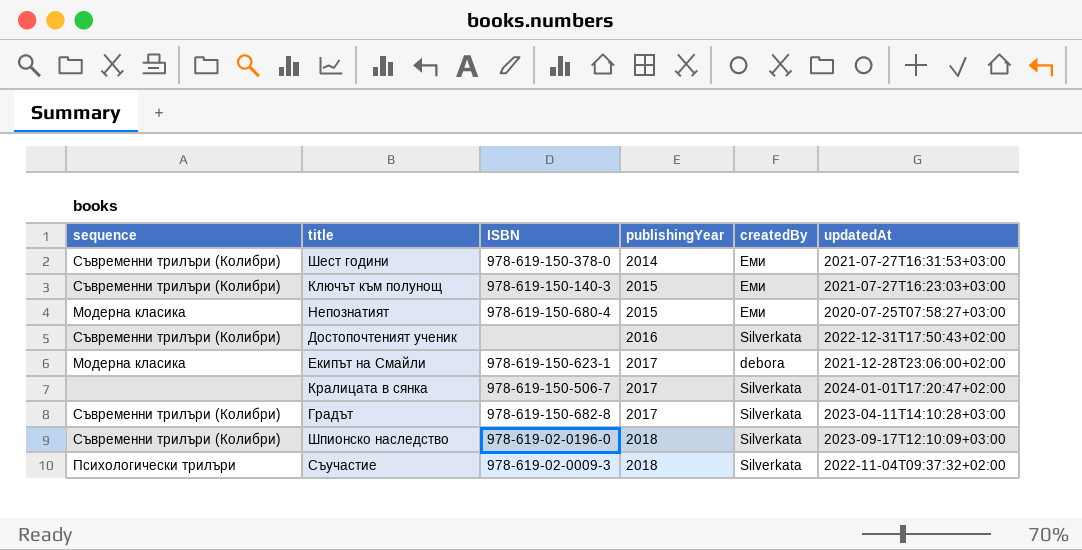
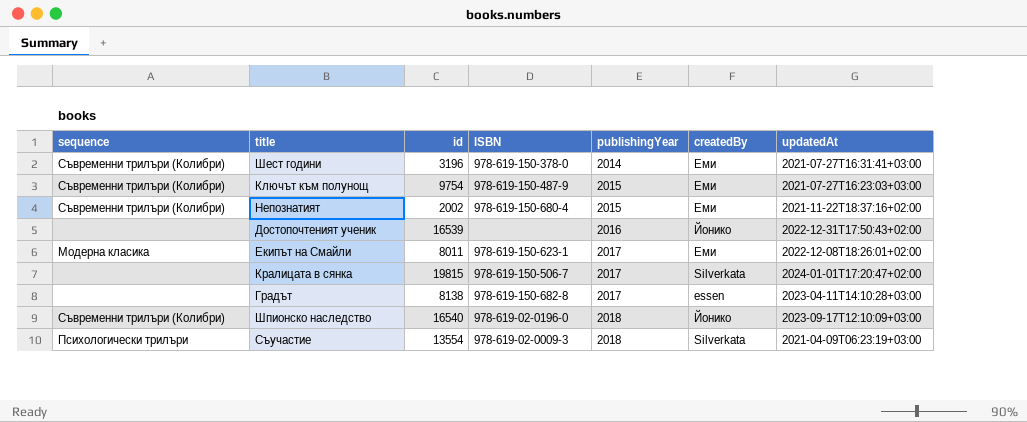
column id | position: none -> 3
Шест години | updatedAt: 2021-07-27T16:31:53+03:00 -> 2021-07-27T16:31:41+03:00
Ключът към полунощ | ISBN: 978-619-150-140-3 -> 978-619-150-487-9
Непознатият | sequence: Модерна класика -> Съвременни трилъри (Колибри)
Непознатият | updatedAt: 2020-07-25T07:58:27+03:00 -> 2021-11-22T18:37:16+02:00
Достопочтеният ученик | sequence: Съвременни трилъри (Колибри) -> none
Достопочтеният ученик | createdBy: Silverkata -> Йонико
Екипът на Смайли | createdBy: debora -> Еми
Екипът на Смайли | updatedAt: 2021-12-28T23:06:00+02:00 -> 2022-12-08T18:26:01+02:00
Градът | sequence: Съвременни трилъри (Колибри) -> none
Градът | createdBy: Silverkata -> essen
Шпионско наследство | createdBy: Silverkata -> Йонико
Съучастие | updatedAt: 2022-11-04T09:37:32+02:00 -> 2021-04-09T06:23:19+03:00

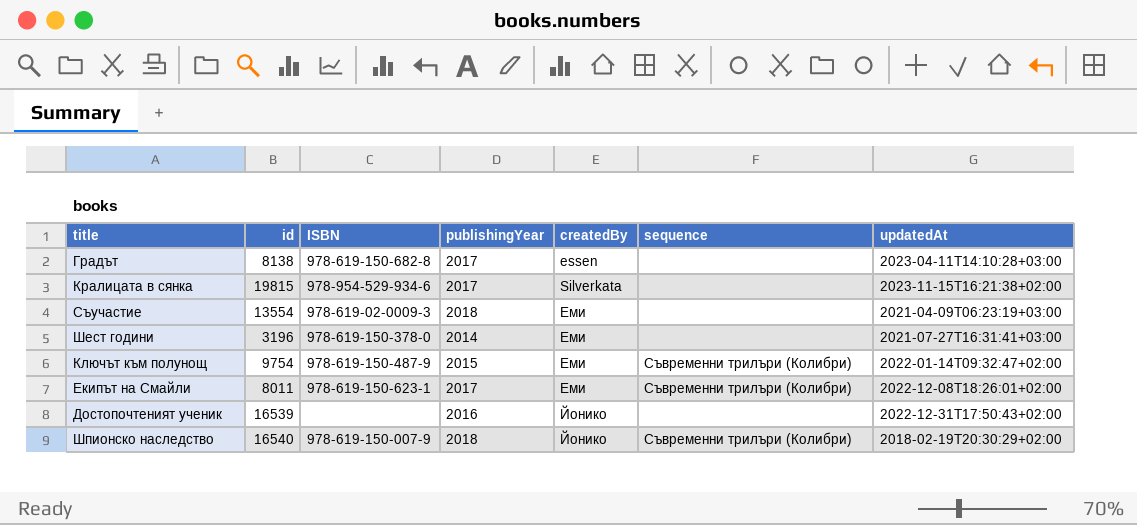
row order: publishingYear ascending -> createdBy ascending
column sequence | position: 1 -> 6
row Непознатият: Съвременни трилъри (Колибри) | 2002 | 978-619-150-680-4 | 2015 | Еми | 2021-11-22T18:37:16+02:00 -> none
Кралицата в сянка | ISBN: 978-619-150-506-7 -> 978-954-529-934-6
Кралицата в сянка | updatedAt: 2024-01-01T17:20:47+02:00 -> 2023-11-15T16:21:38+02:00
Съучастие | createdBy: Silverkata -> Еми
Съучастие | sequence: Психологически трилъри -> none
Шест години | sequence: Съвременни трилъри (Колибри) -> none
Ключът към полунощ | updatedAt: 2021-07-27T16:23:03+03:00 -> 2022-01-14T09:32:47+02:00
Екипът на Смайли | sequence: Модерна класика -> Съвременни трилъри (Колибри)
Шпионско наследство | ISBN: 978-619-02-0196-0 -> 978-619-150-007-9
Шпионско наследство | updatedAt: 2023-09-17T12:10:09+03:00 -> 2018-02-19T20:30:29+02:00

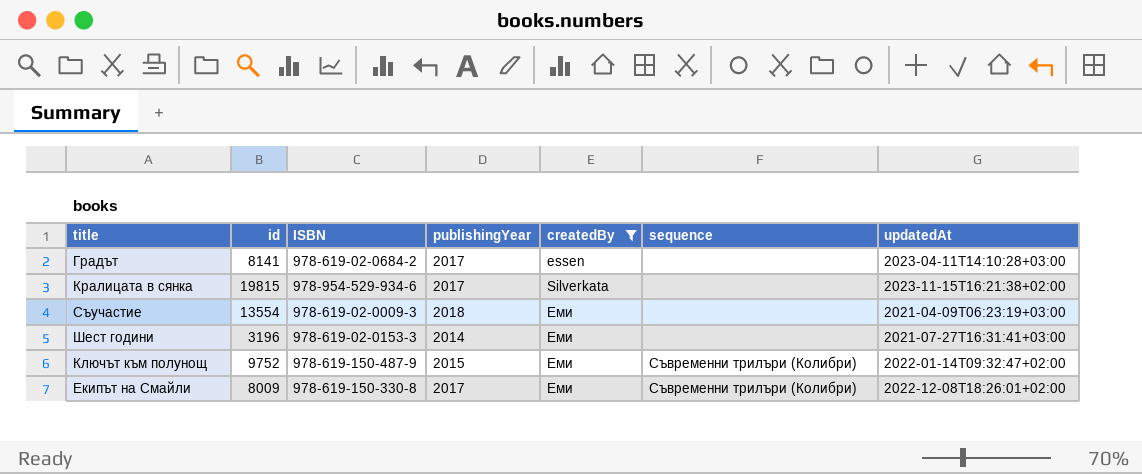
filter: none -> createdBy != Йонико
Градът | id: 8138 -> 8141
Градът | ISBN: 978-619-150-682-8 -> 978-619-02-0684-2
Шест години | ISBN: 978-619-150-378-0 -> 978-619-02-0153-3
Ключът към полунощ | id: 9754 -> 9752
Екипът на Смайли | id: 8011 -> 8009
Екипът на Смайли | ISBN: 978-619-150-623-1 -> 978-619-150-330-8

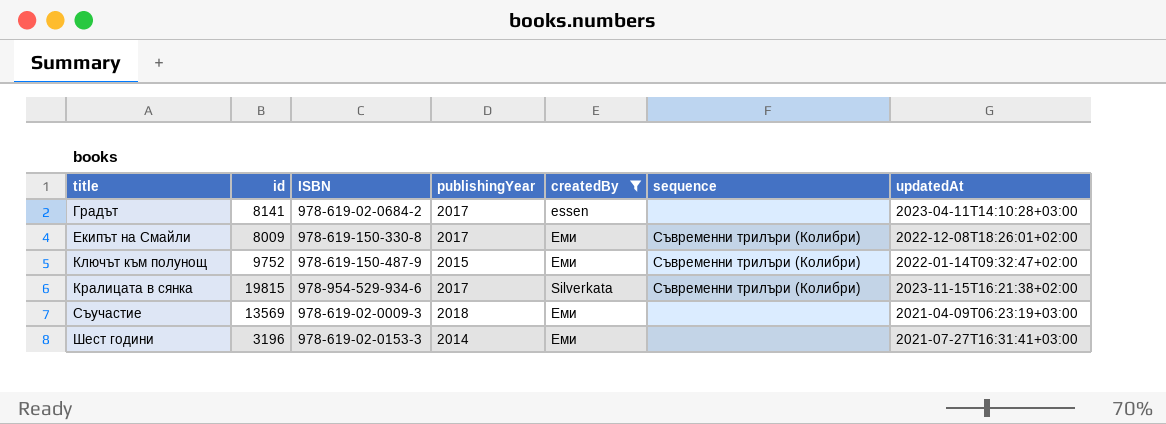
row order: createdBy ascending -> title ascending
Кралицата в сянка | sequence: none -> Съвременни трилъри (Колибри)
Съучастие | id: 13554 -> 13569

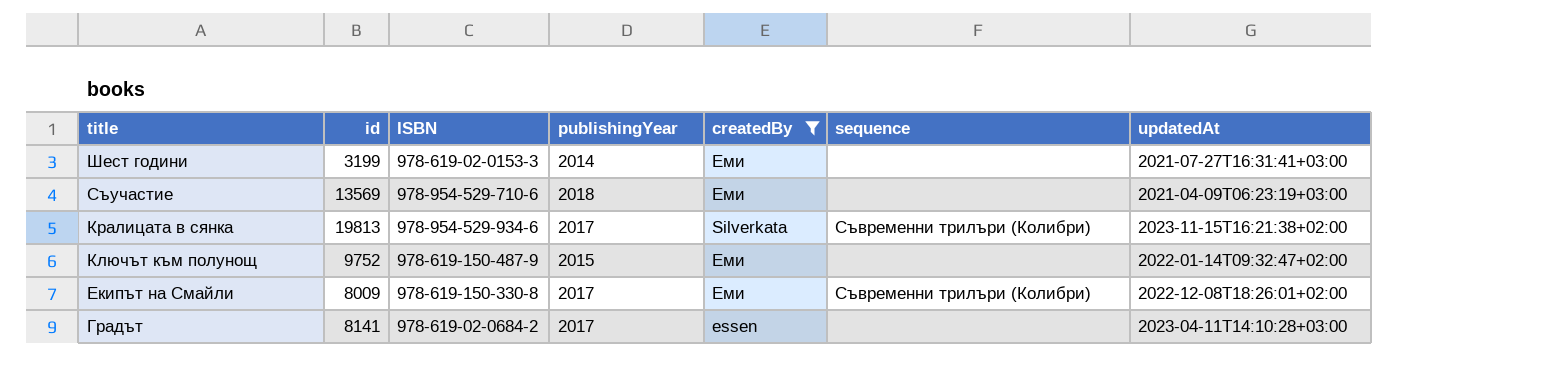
row order: title ascending -> title descending
Шест години | id: 3196 -> 3199
Съучастие | ISBN: 978-619-02-0009-3 -> 978-954-529-710-6
Кралицата в сянка | id: 19815 -> 19813
Ключът към полунощ | sequence: Съвременни трилъри (Колибри) -> none

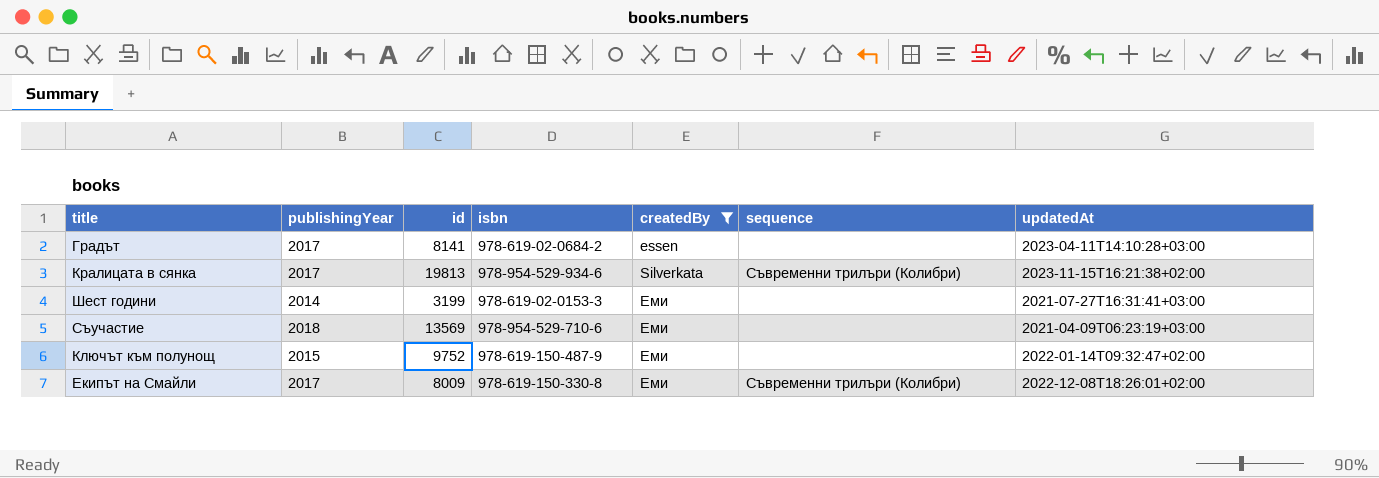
row order: title descending -> createdBy ascending
column publishingYear | position: 4 -> 2
column name: ISBN -> isbn

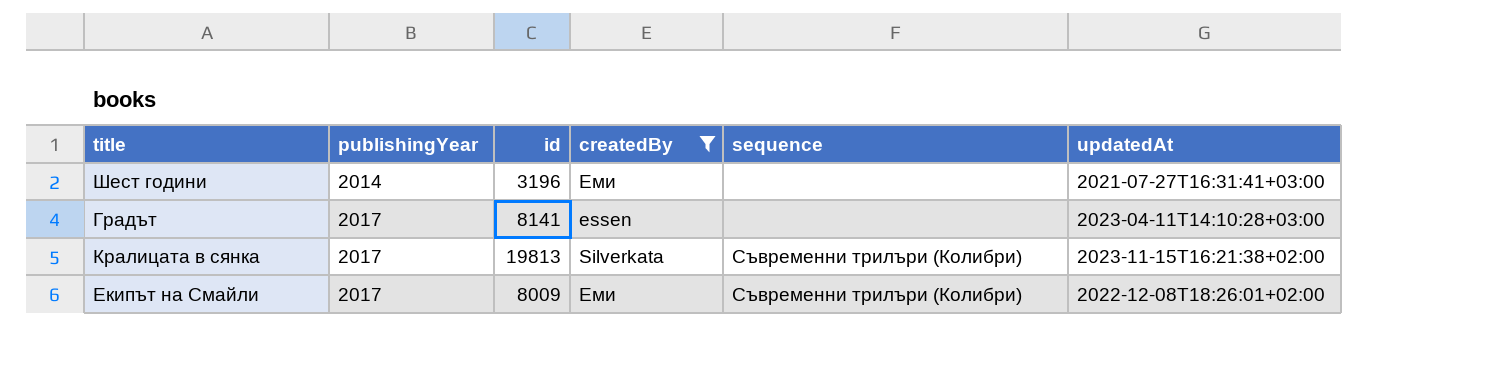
row order: createdBy ascending -> publishingYear ascending
column isbn | position: 4 -> none
row Съучастие: 2018 | 13569 | 978-954-529-710-6 | Еми | none | 2021-04-09T06:23:19+03:00 -> none
row Ключът към полунощ: 2015 | 9752 | 978-619-150-487-9 | Еми | none | 2022-01-14T09:32:47+02:00 -> none
Шест години | id: 3199 -> 3196

